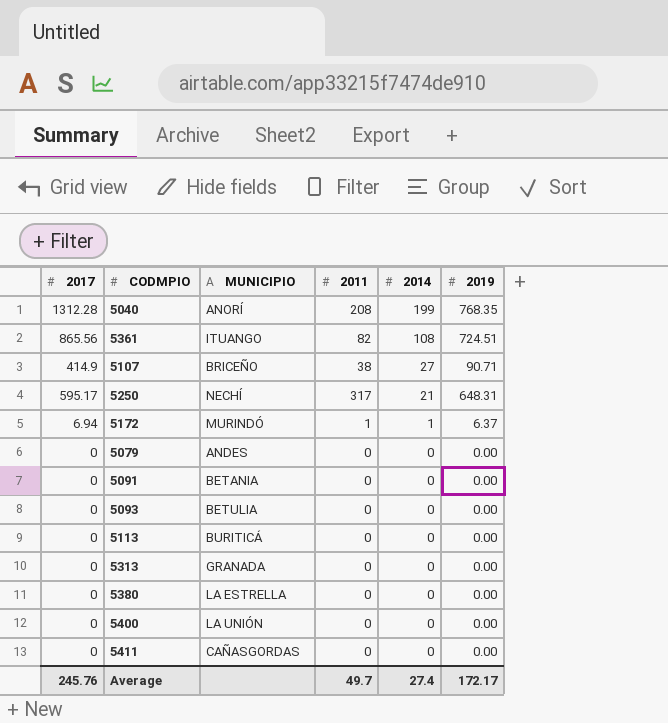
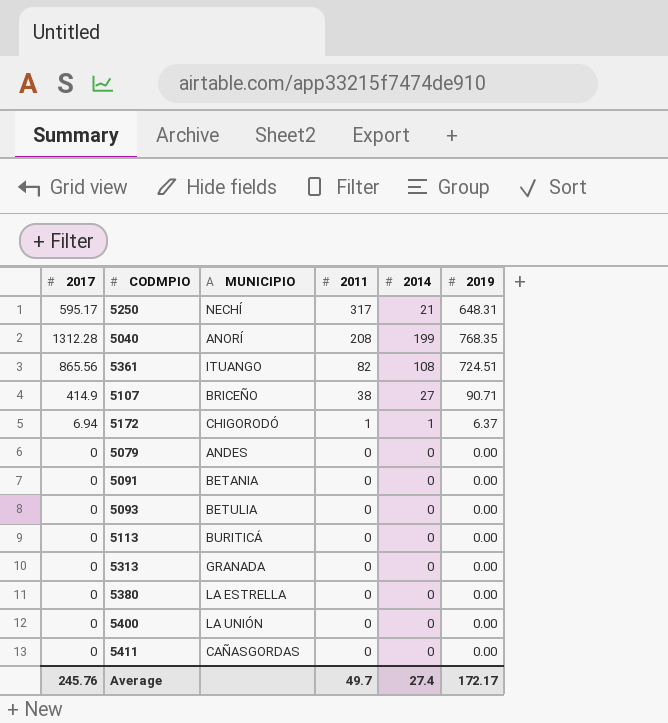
row order: 2014 descending -> 2011 descending
5172 | MUNICIPIO: MURINDÓ -> CHIGORODÓ

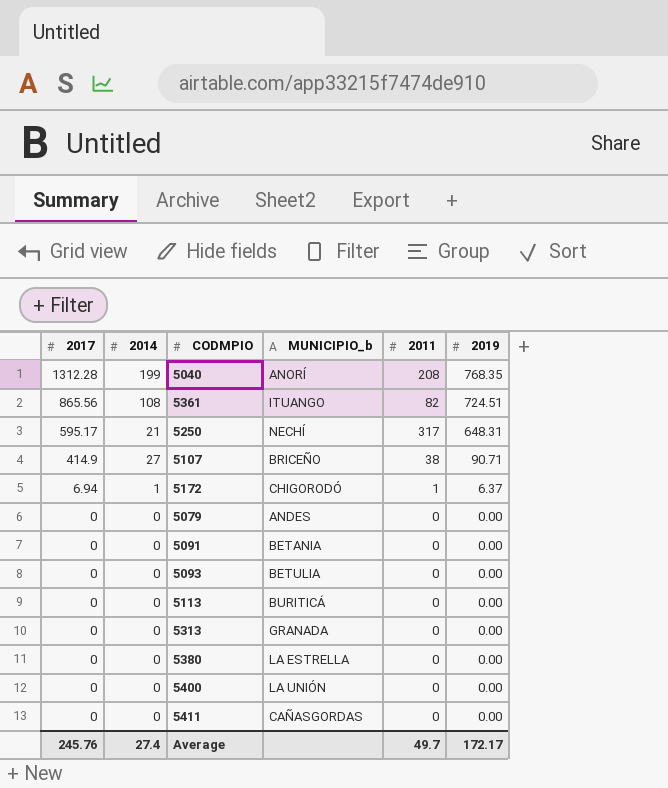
row order: 2011 descending -> 2017 descending
column 2014 | position: 5 -> 2
column name: MUNICIPIO -> MUNICIPIO_b

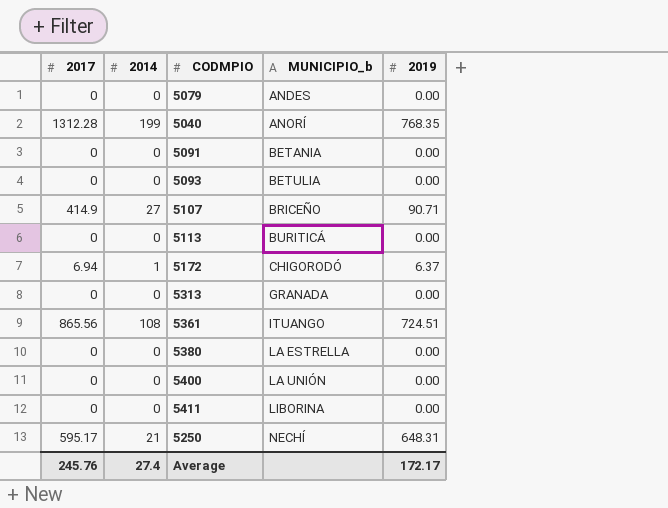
row order: 2017 descending -> MUNICIPIO_b ascending
column 2011 | position: 5 -> none
5411 | MUNICIPIO_b: CAÑASGORDAS -> LIBORINA

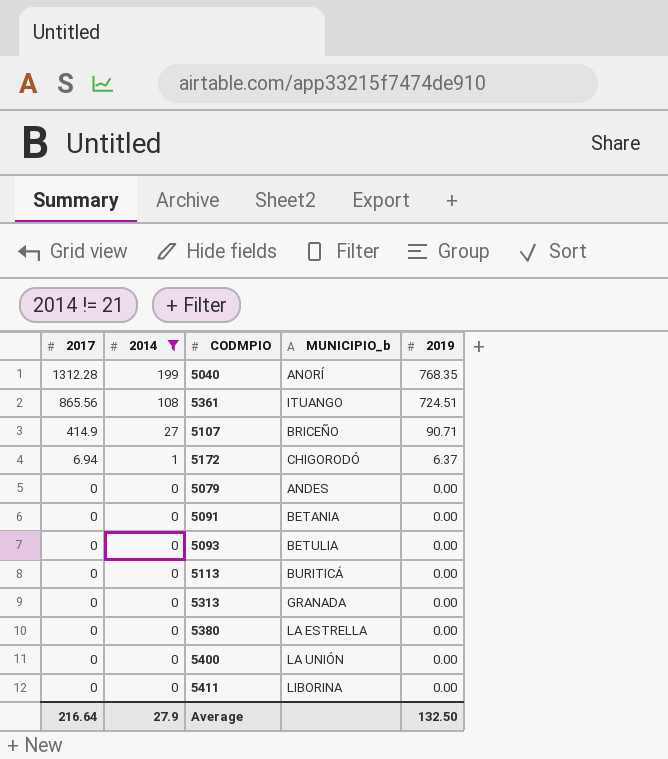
filter: none -> 2014 != 21
row order: MUNICIPIO_b ascending -> 2017 descending
Average | 2017: 245.76 -> 216.64
Average | 2014: 27.4 -> 27.9
Average | 2019: 172.17 -> 132.50

